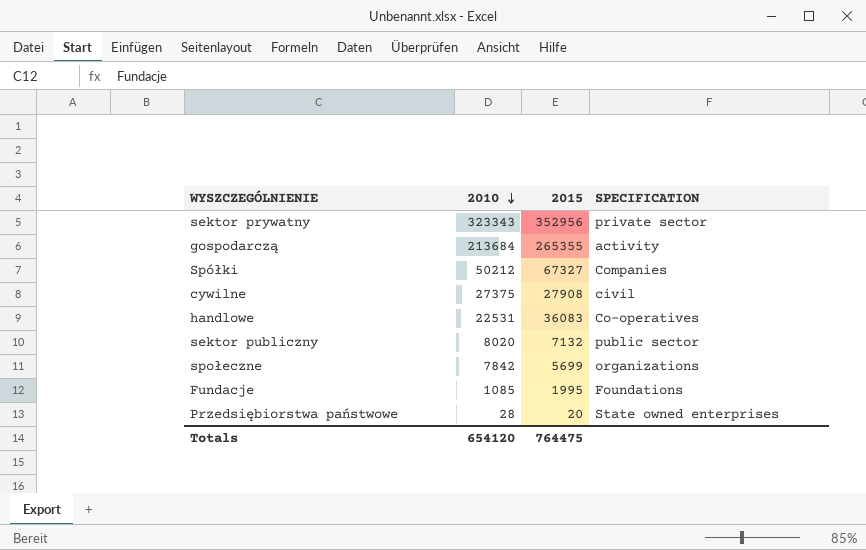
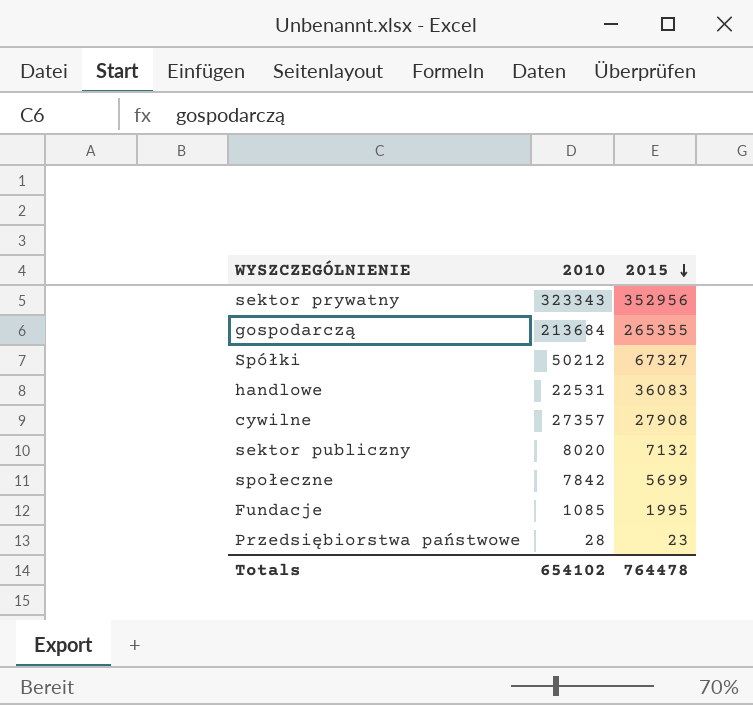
row order: 2010 descending -> 2015 descending
column SPECIFICATION | position: 4 -> none
cywilne | 2010: 27375 -> 27357
Przedsiębiorstwa państwowe | 2015: 20 -> 23
Totals | 2010: 654120 -> 654102
Totals | 2015: 764475 -> 764478

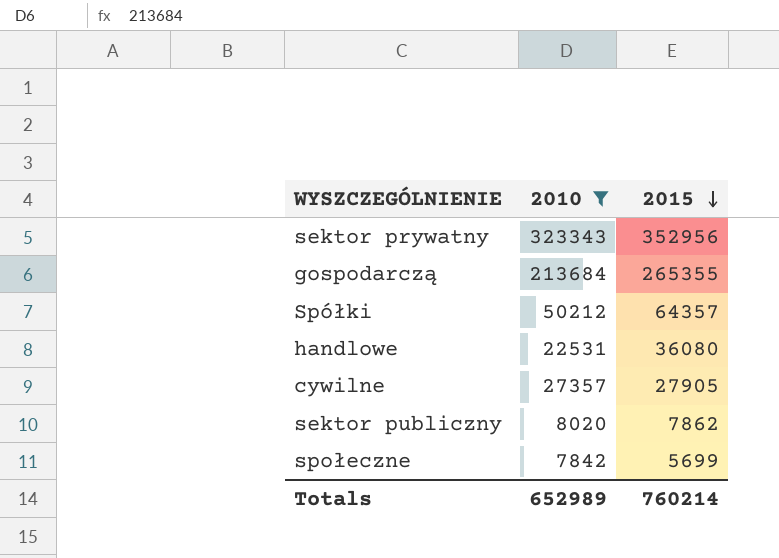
filter: none -> 2010 >= 7842
Spółki | 2015: 67327 -> 64357
handlowe | 2015: 36083 -> 36080
cywilne | 2015: 27908 -> 27905
sektor publiczny | 2015: 7132 -> 7862
Totals | 2010: 654102 -> 652989
Totals | 2015: 764478 -> 760214

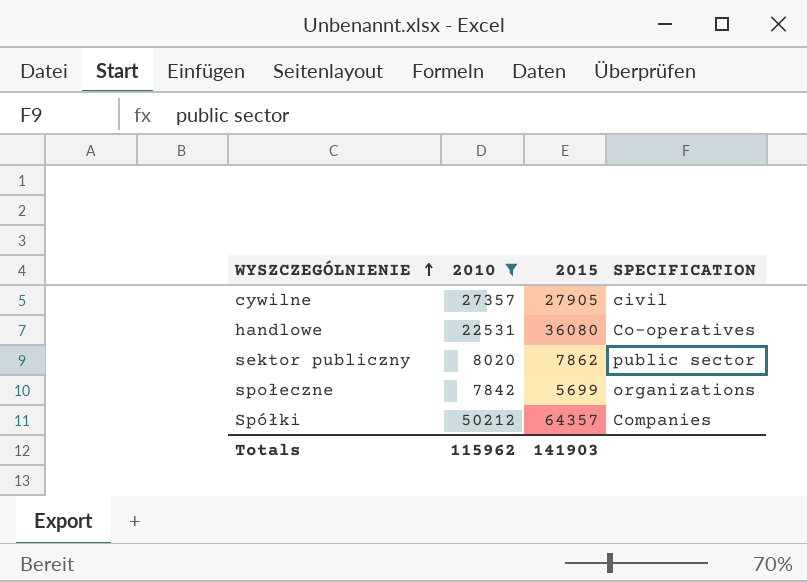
row order: 2015 descending -> WYSZCZEGÓLNIENIE ascending
column SPECIFICATION | position: none -> 4
row sektor prywatny: 323343 | 352956 -> none
row gospodarczą: 213684 | 265355 -> none
Totals | 2010: 652989 -> 115962
Totals | 2015: 760214 -> 141903

